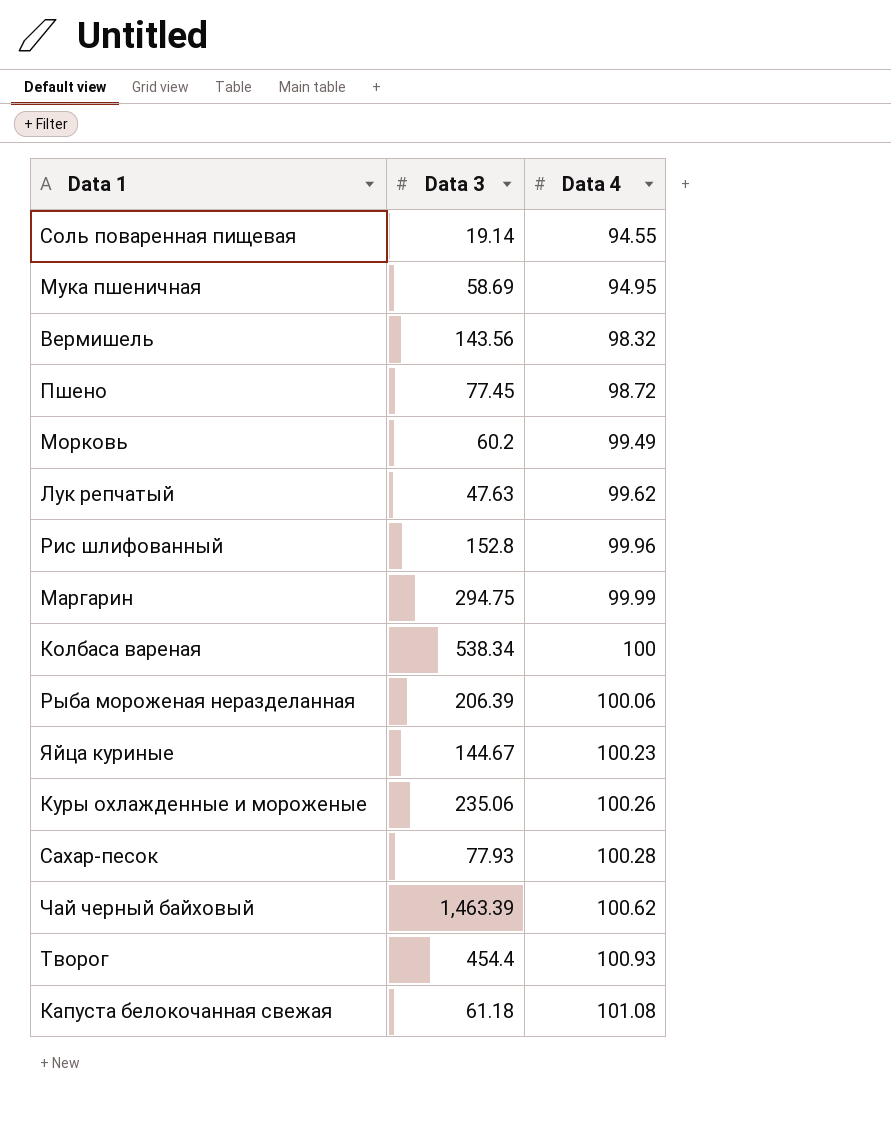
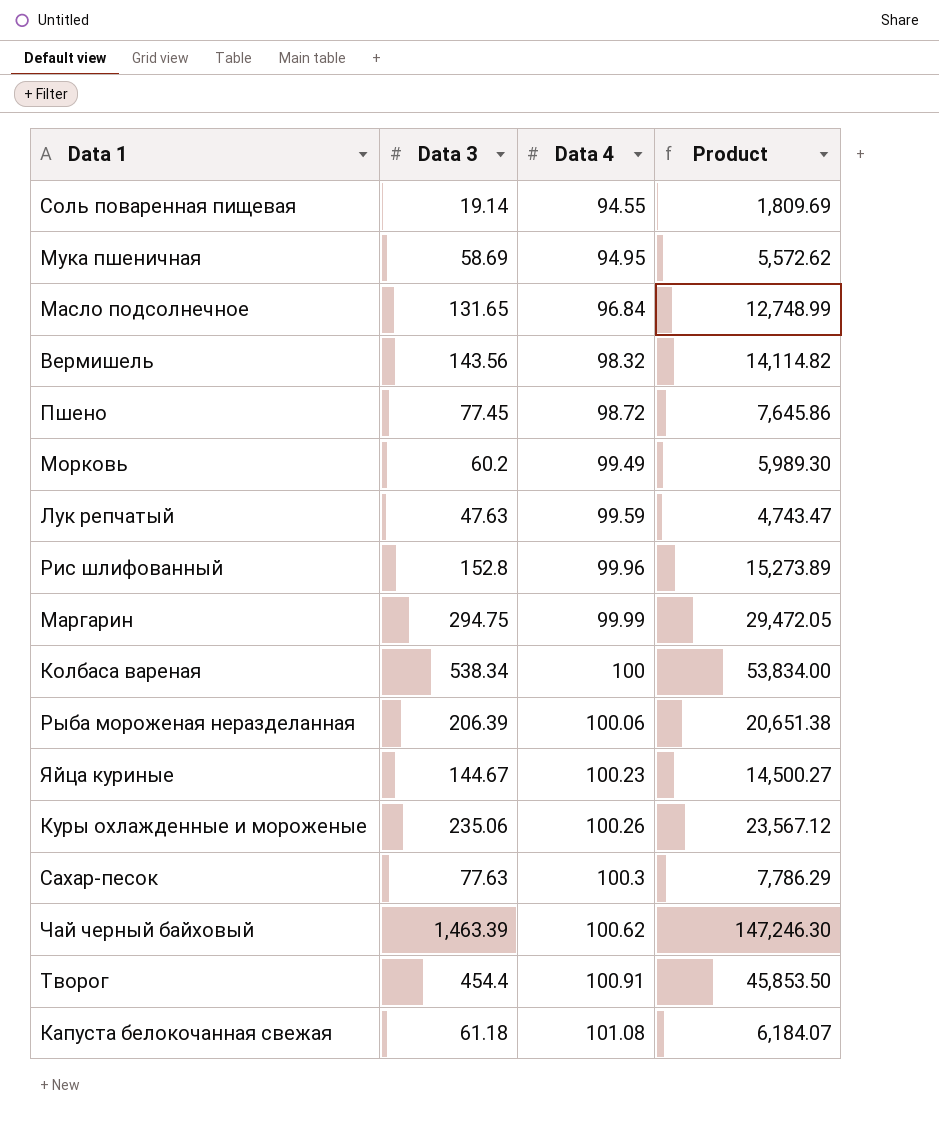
column Product | formula: none -> [Data 3] * [Data 4]
row Масло подсолнечное: none -> 131.65 | 96.84 | 12,748.99
Лук репчатый | Data 4: 99.62 -> 99.59
Сахар-песок | Data 3: 77.93 -> 77.63
Сахар-песок | Data 4: 100.28 -> 100.3
Творог | Data 4: 100.93 -> 100.91

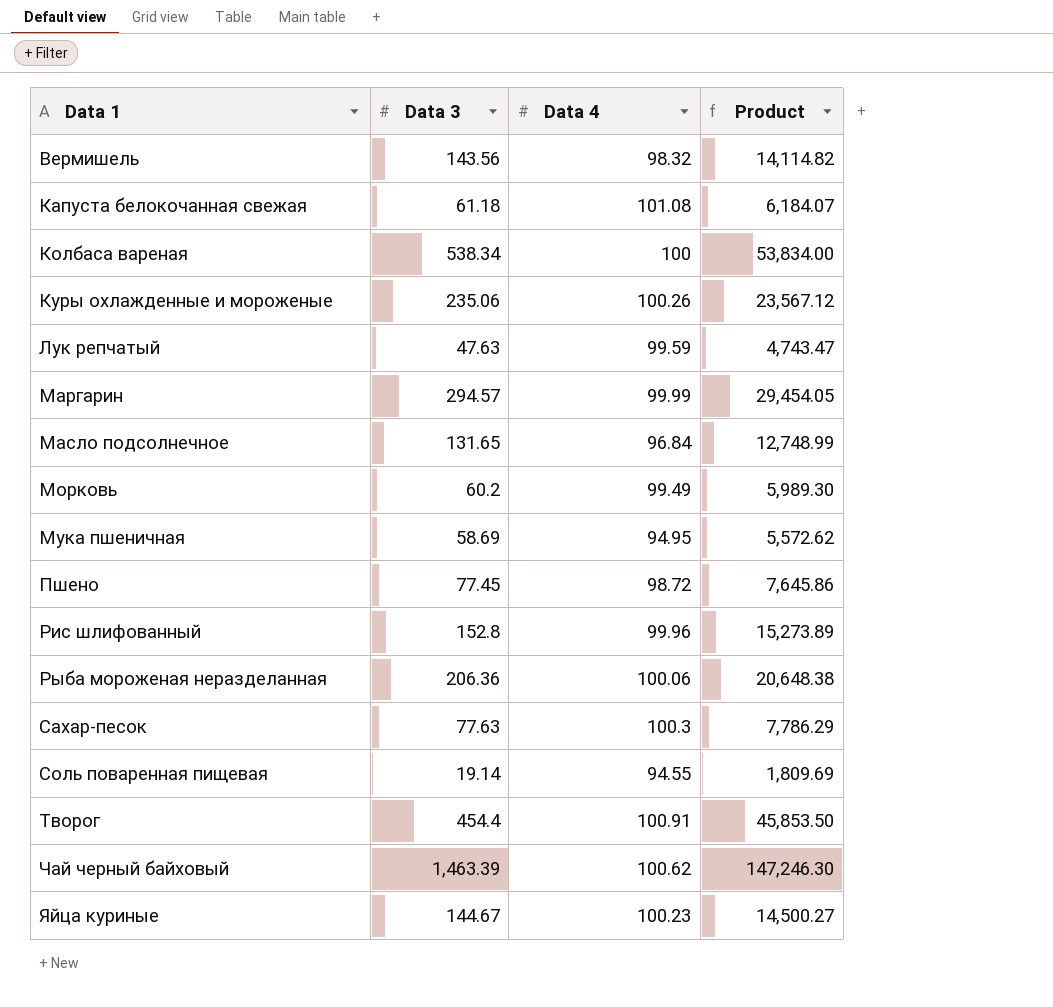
row order: Data 4 ascending -> Data 1 ascending
Маргарин | Data 3: 294.75 -> 294.57
Маргарин | Product: 29,472.05 -> 29,454.05
Рыба мороженая неразделанная | Data 3: 206.39 -> 206.36
Рыба мороженая неразделанная | Product: 20,651.38 -> 20,648.38

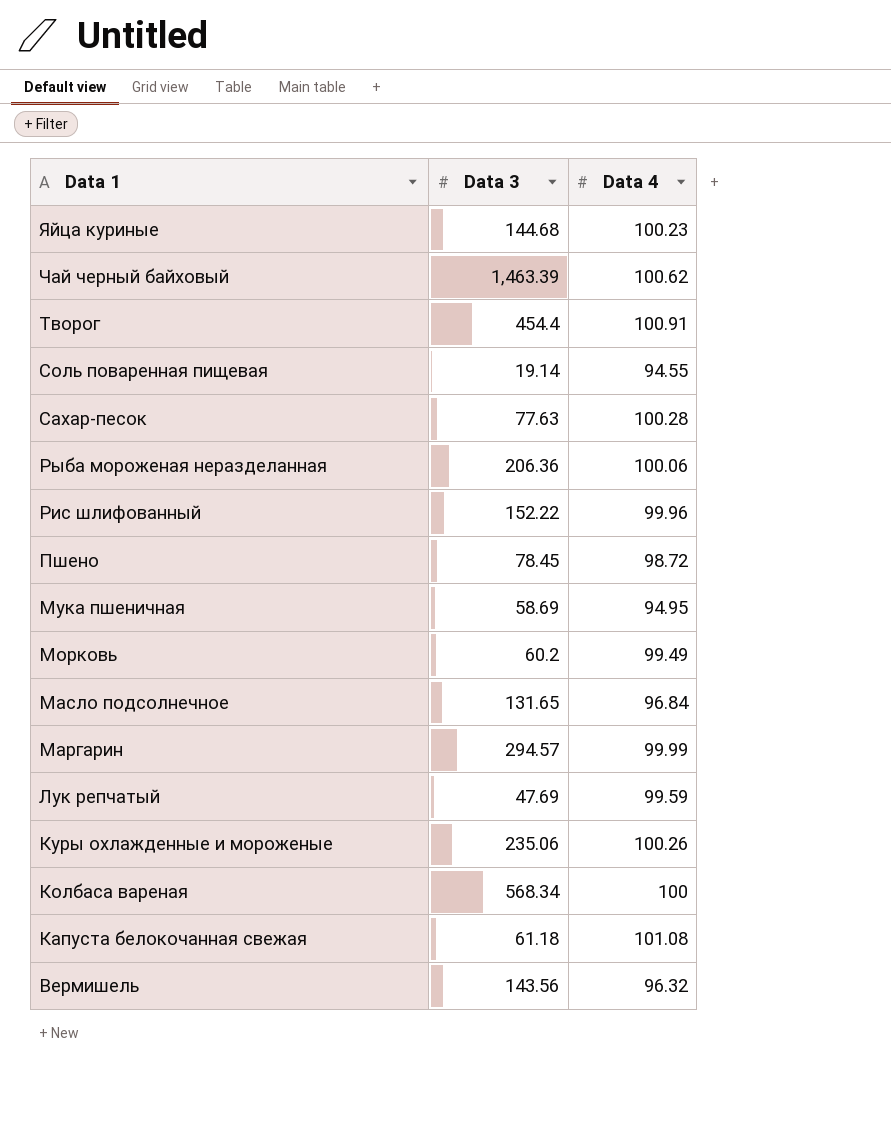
row order: Data 1 ascending -> Data 1 descending
column Product | formula: [Data 3] * [Data 4] -> none
Яйца куриные | Data 3: 144.67 -> 144.68
Сахар-песок | Data 4: 100.3 -> 100.28
Рис шлифованный | Data 3: 152.8 -> 152.22
Пшено | Data 3: 77.45 -> 78.45
Лук репчатый | Data 3: 47.63 -> 47.69
Колбаса вареная | Data 3: 538.34 -> 568.34
Вермишель | Data 4: 98.32 -> 96.32

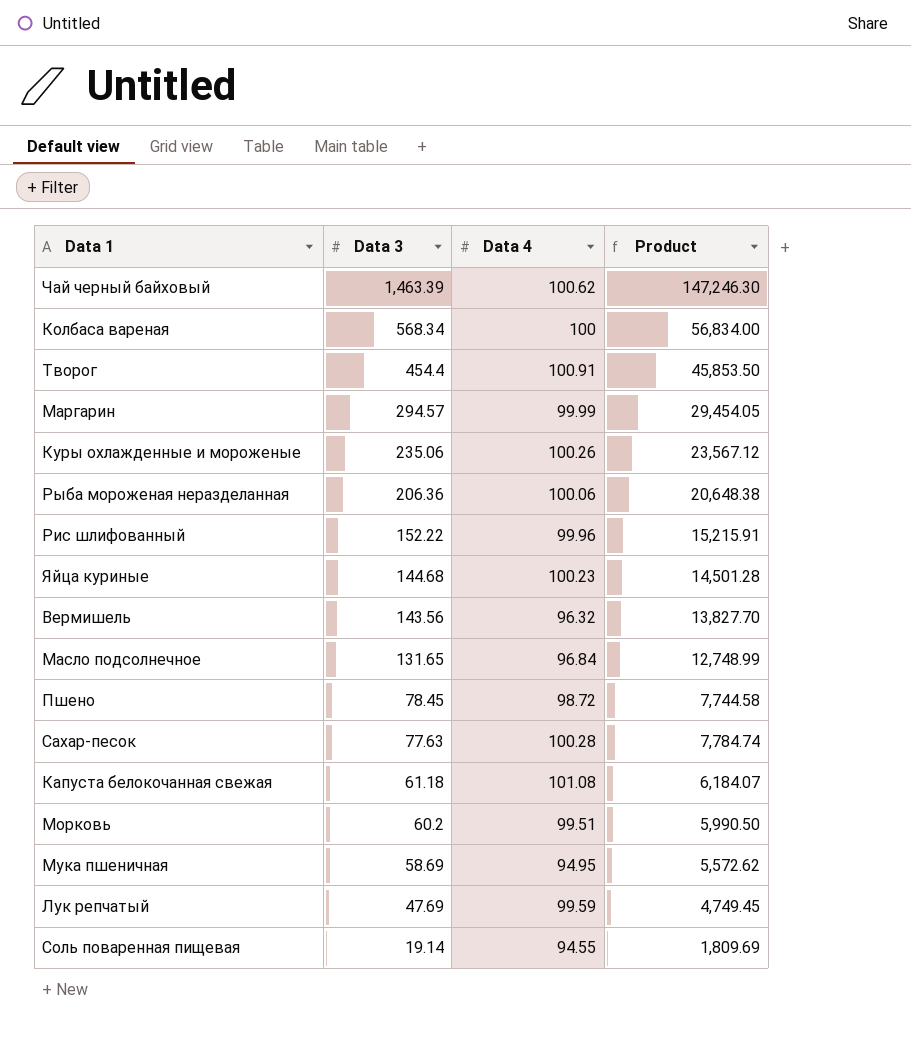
row order: Data 1 descending -> Data 3 descending
column Product | formula: none -> [Data 3] * [Data 4]
Морковь | Data 4: 99.49 -> 99.51

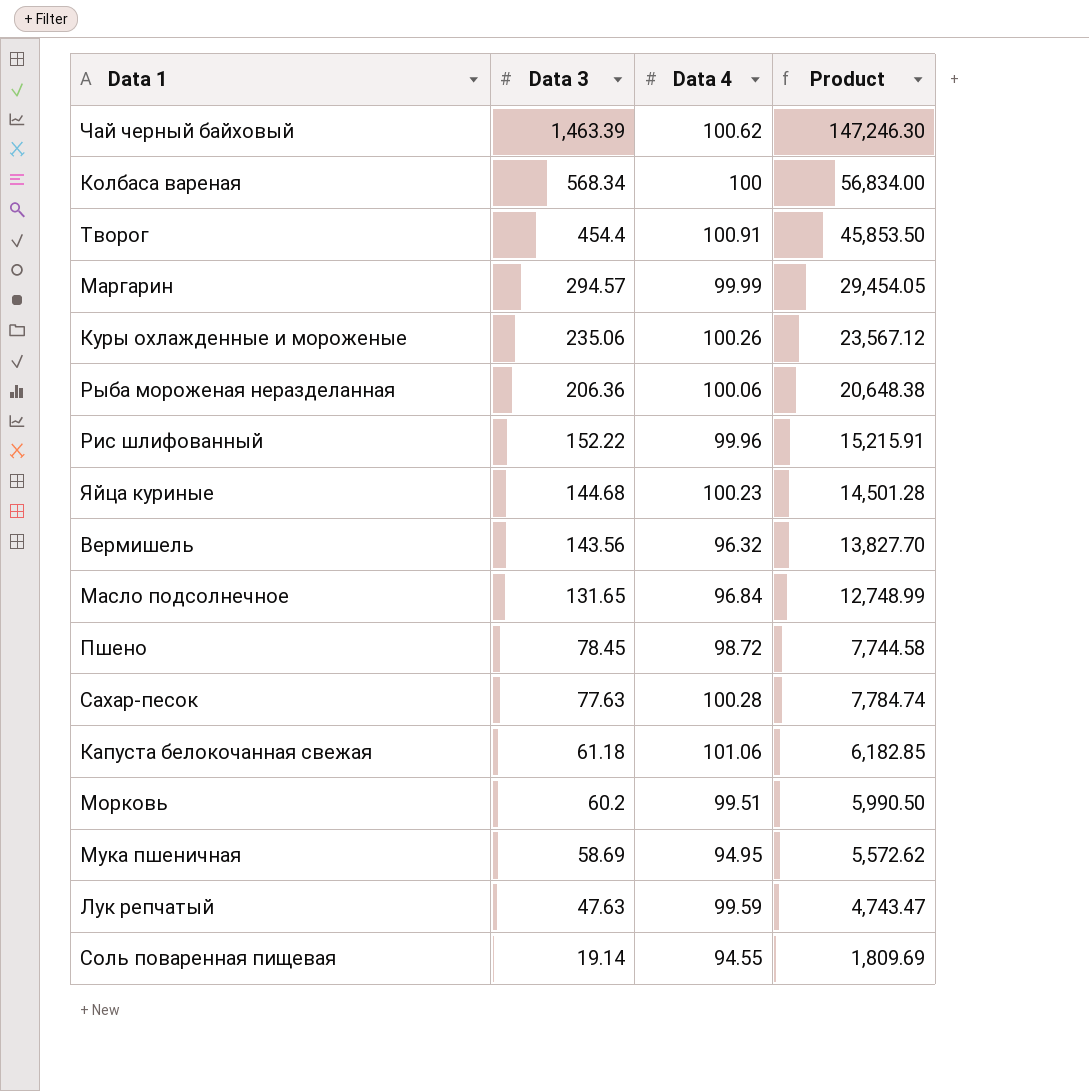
Капуста белокочанная свежая | Data 4: 101.08 -> 101.06
Капуста белокочанная свежая | Product: 6,184.07 -> 6,182.85
Лук репчатый | Data 3: 47.69 -> 47.63
Лук репчатый | Product: 4,749.45 -> 4,743.47

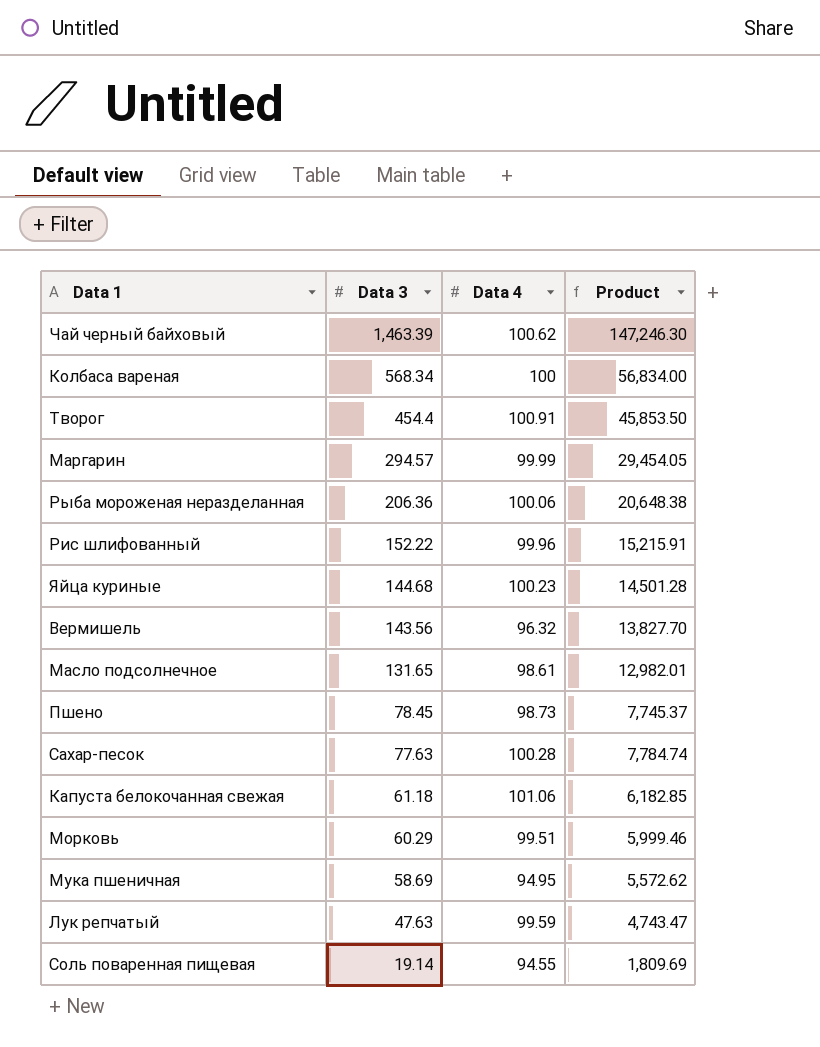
row Куры охлажденные и мороженые: 235.06 | 100.26 | 23,567.12 -> none
Масло подсолнечное | Data 4: 96.84 -> 98.61
Масло подсолнечное | Product: 12,748.99 -> 12,982.01
Пшено | Data 4: 98.72 -> 98.73
Пшено | Product: 7,744.58 -> 7,745.37
Морковь | Data 3: 60.2 -> 60.29
Морковь | Product: 5,990.50 -> 5,999.46

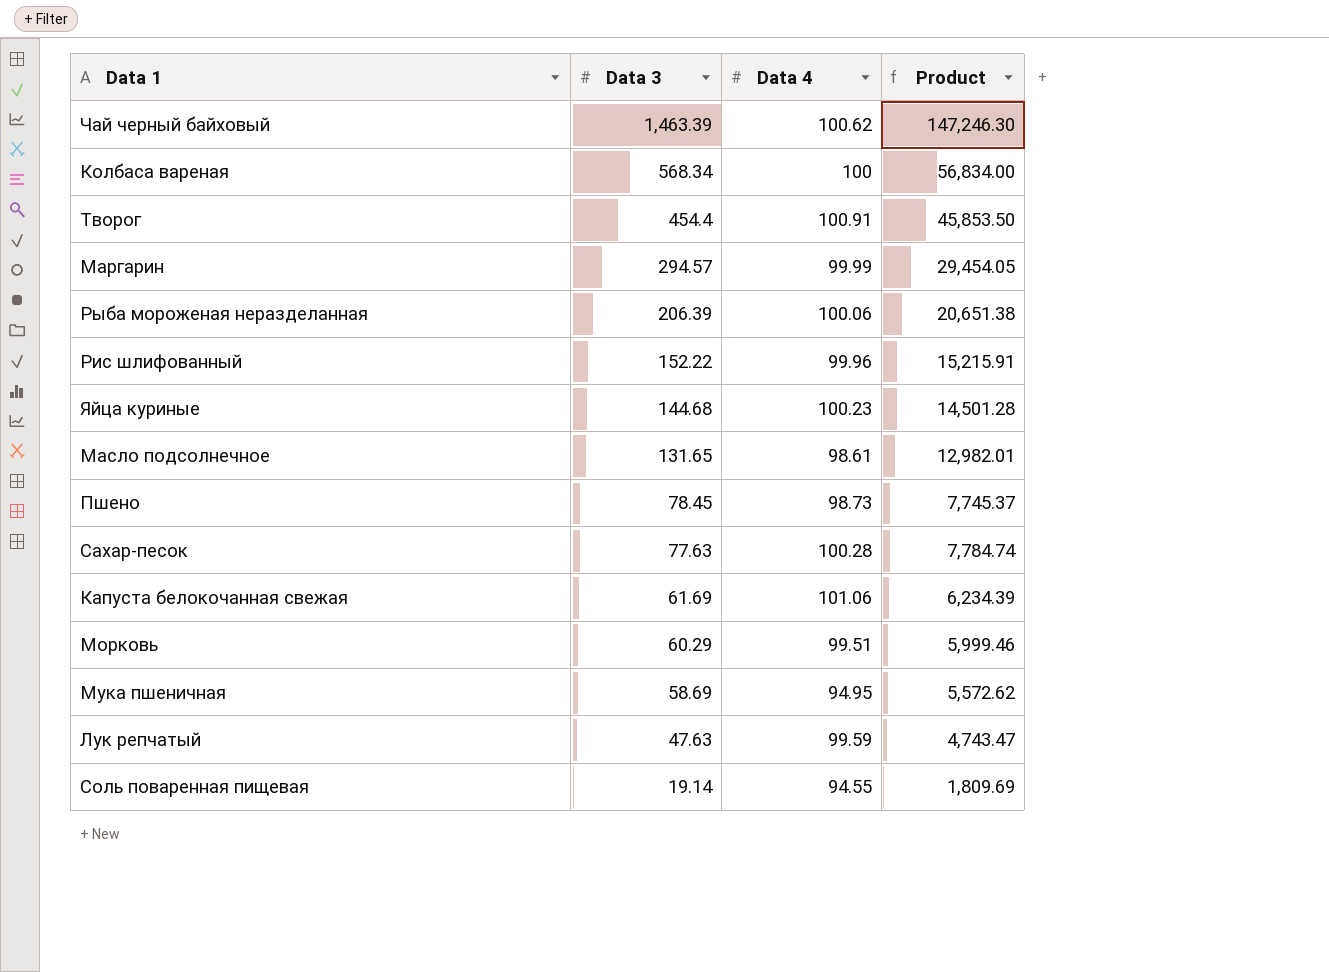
row Вермишель: 143.56 | 96.32 | 13,827.70 -> none
Рыба мороженая неразделанная | Data 3: 206.36 -> 206.39
Рыба мороженая неразделанная | Product: 20,648.38 -> 20,651.38
Капуста белокочанная свежая | Data 3: 61.18 -> 61.69
Капуста белокочанная свежая | Product: 6,182.85 -> 6,234.39

